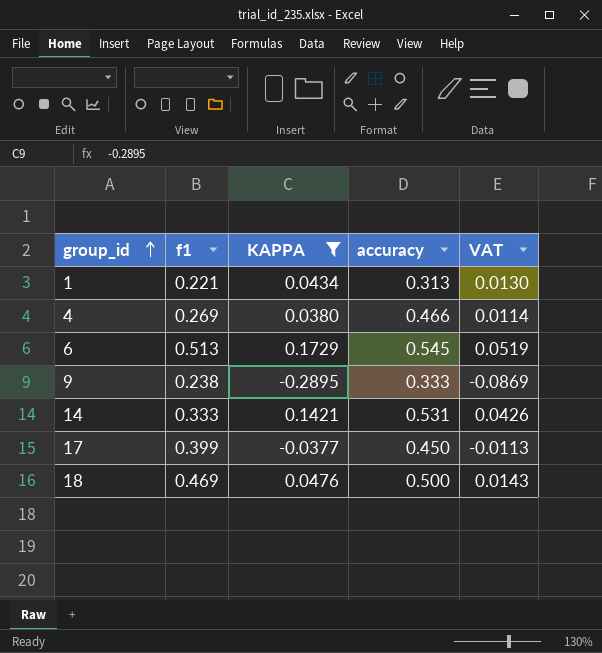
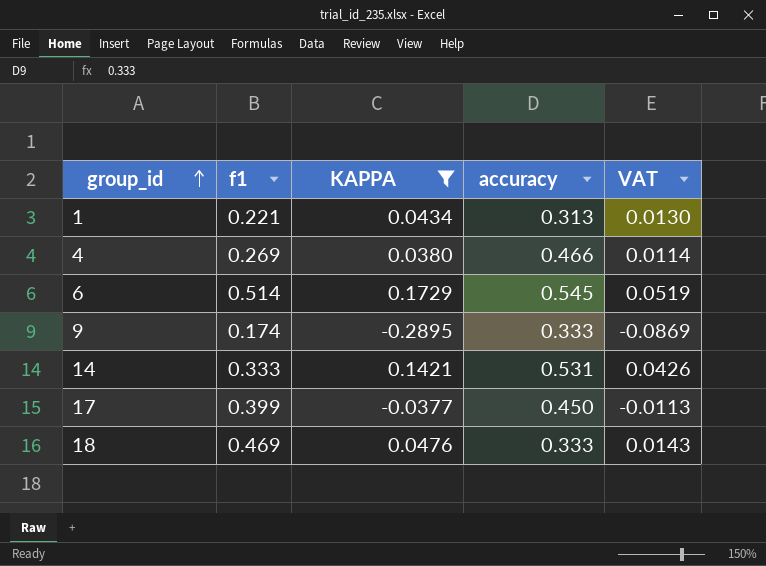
6 | f1: 0.513 -> 0.514
9 | f1: 0.238 -> 0.174
18 | accuracy: 0.500 -> 0.333

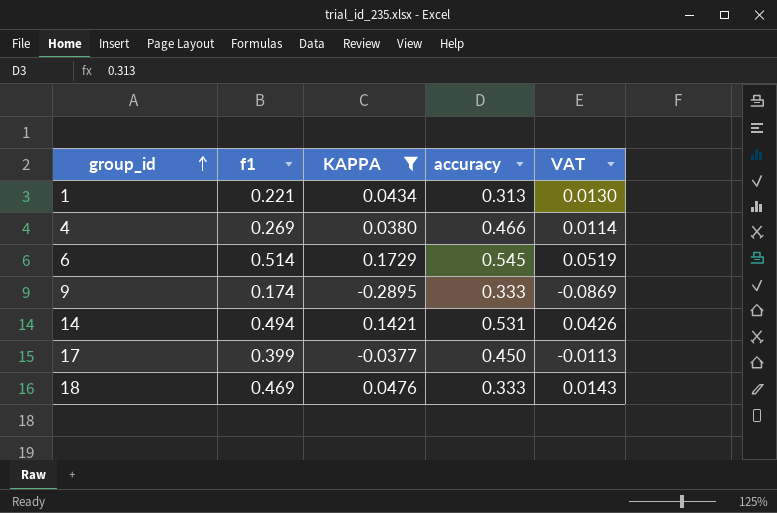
14 | f1: 0.333 -> 0.494

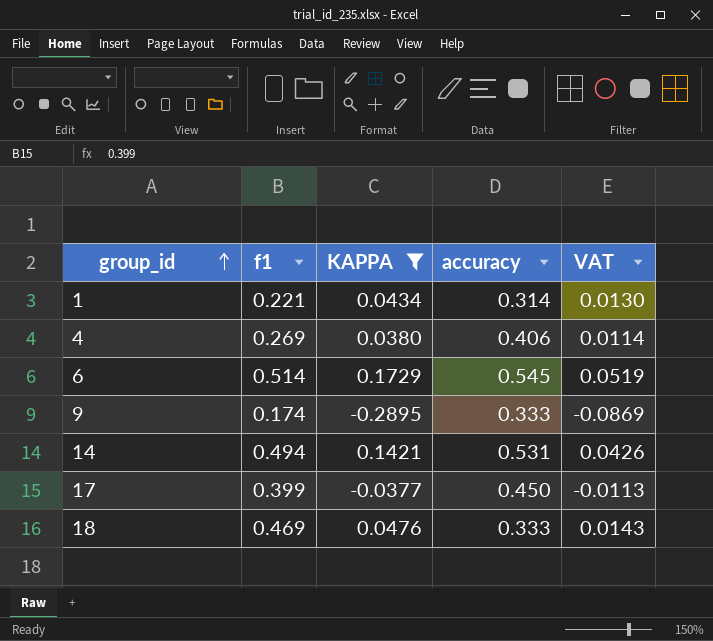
1 | accuracy: 0.313 -> 0.314
4 | accuracy: 0.466 -> 0.406

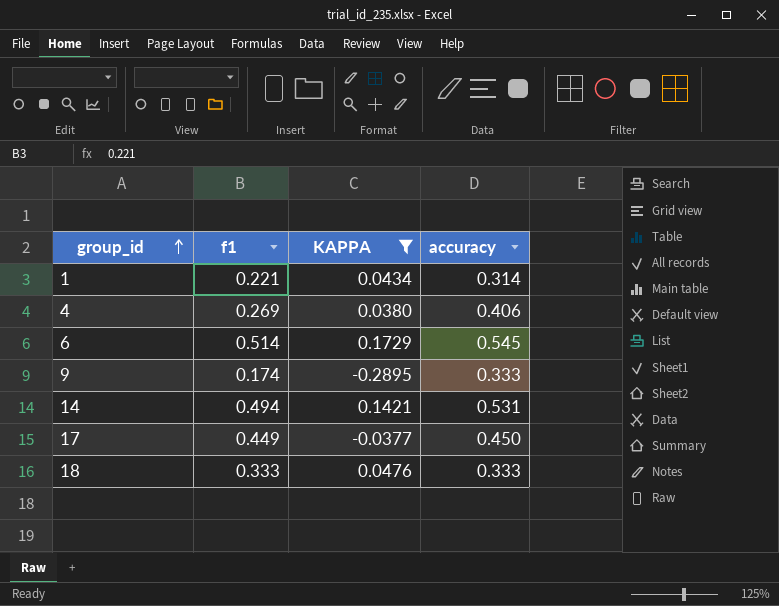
column VAT | formula: [KAPPA] * 0.3 -> none
17 | f1: 0.399 -> 0.449
18 | f1: 0.469 -> 0.333

